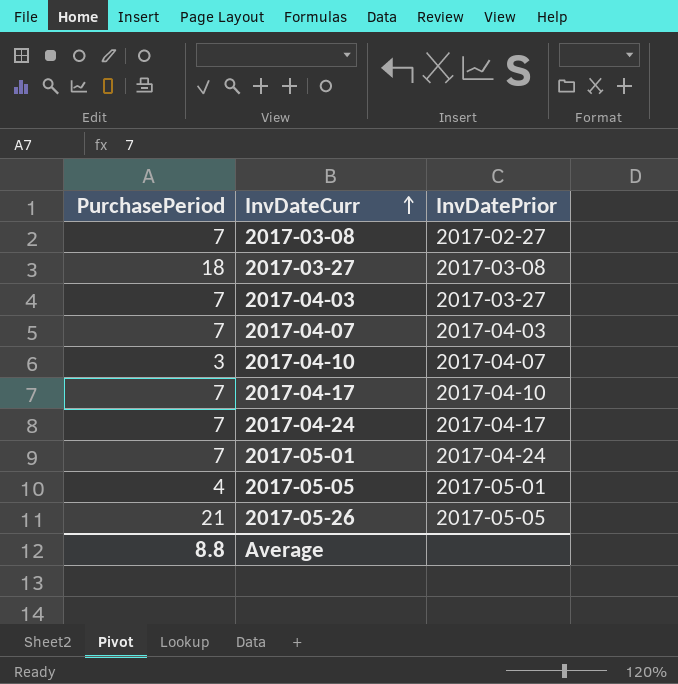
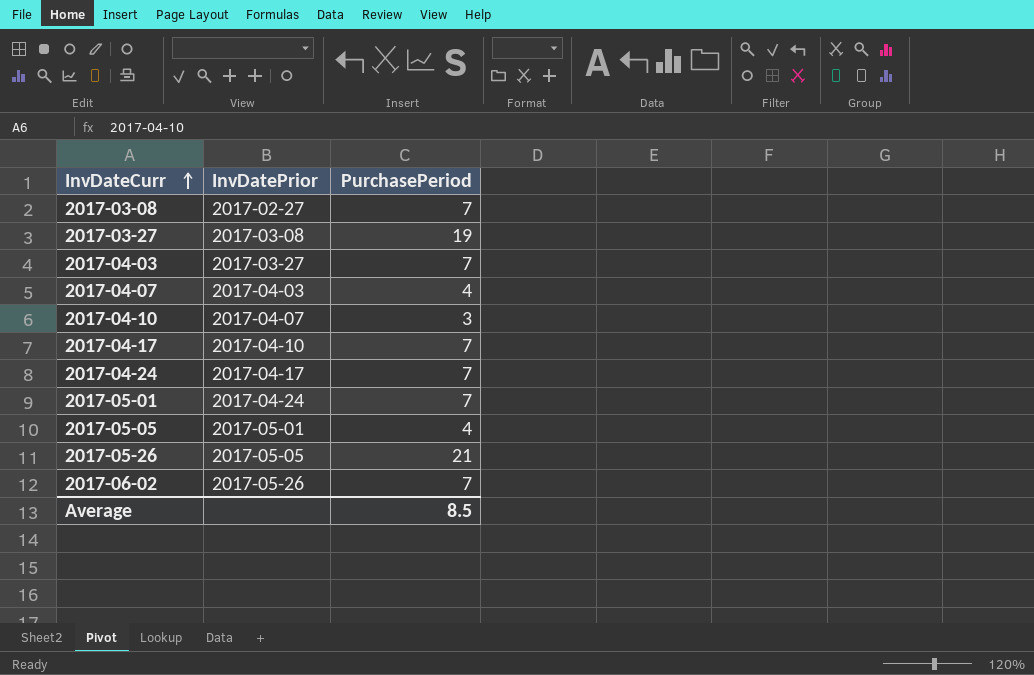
column PurchasePeriod | position: 1 -> 3
2017-03-27 | PurchasePeriod: 18 -> 19
2017-04-07 | PurchasePeriod: 7 -> 4
row 2017-06-02: none -> 2017-05-26 | 7
Average | PurchasePeriod: 8.8 -> 8.5

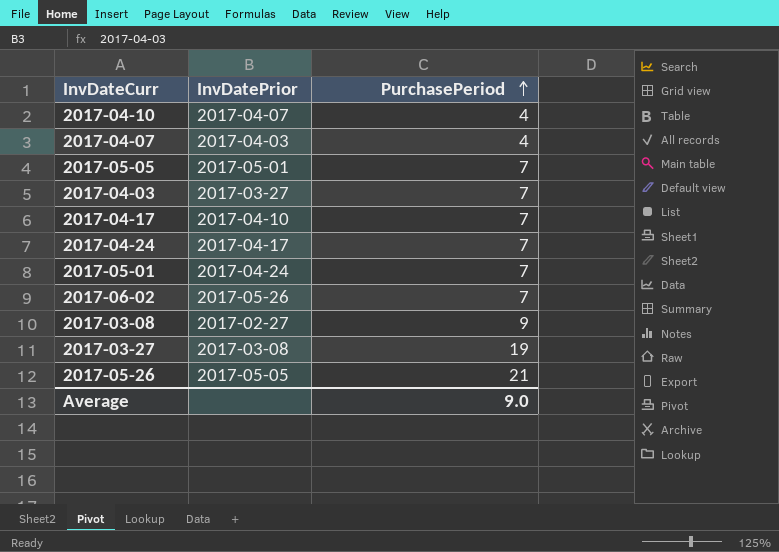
row order: InvDateCurr ascending -> PurchasePeriod ascending
2017-04-10 | PurchasePeriod: 3 -> 4
2017-05-05 | PurchasePeriod: 4 -> 7
2017-03-08 | PurchasePeriod: 7 -> 9
Average | PurchasePeriod: 8.5 -> 9.0

